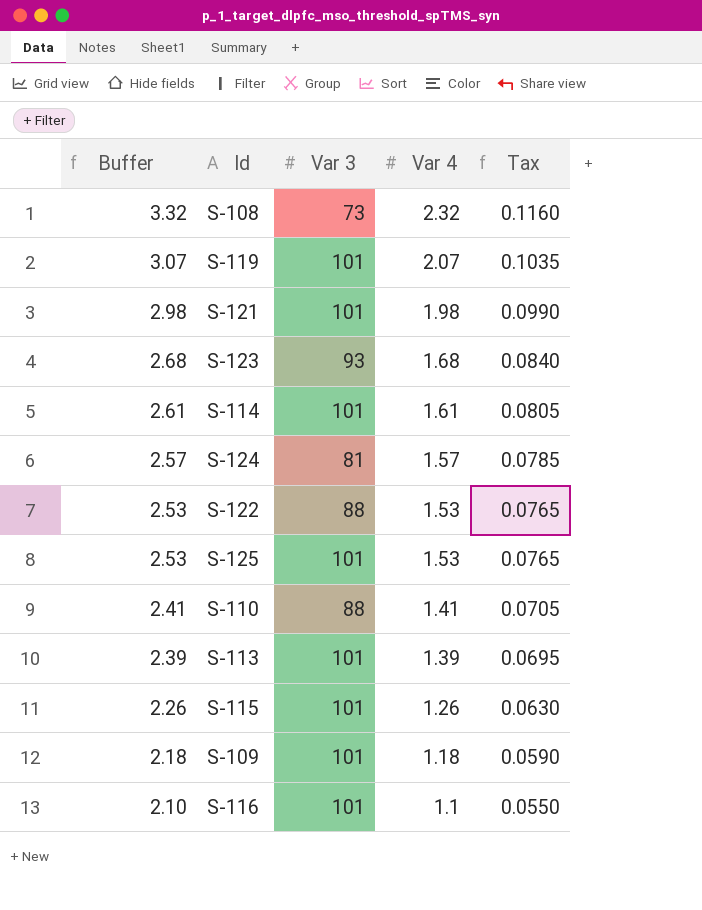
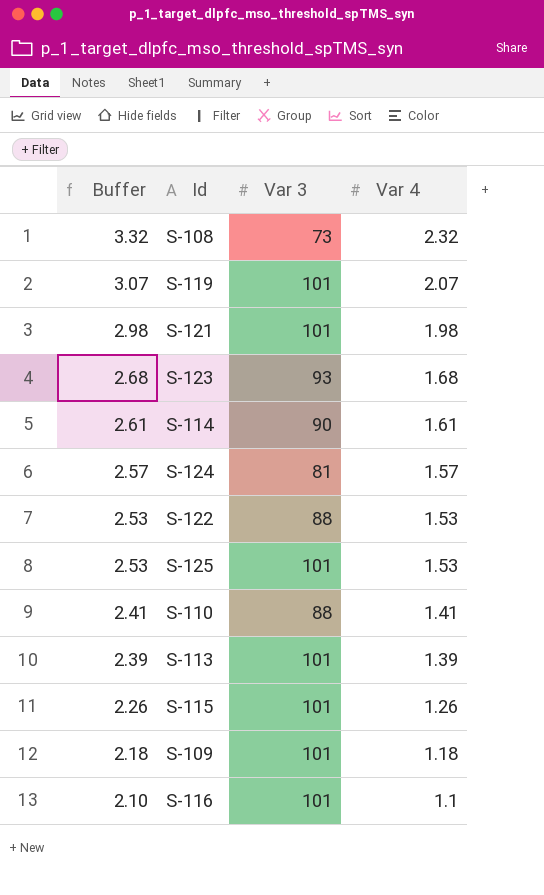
column Tax | formula: [Var 4] * 0.05 -> none
S-114 | Var 3: 101 -> 90

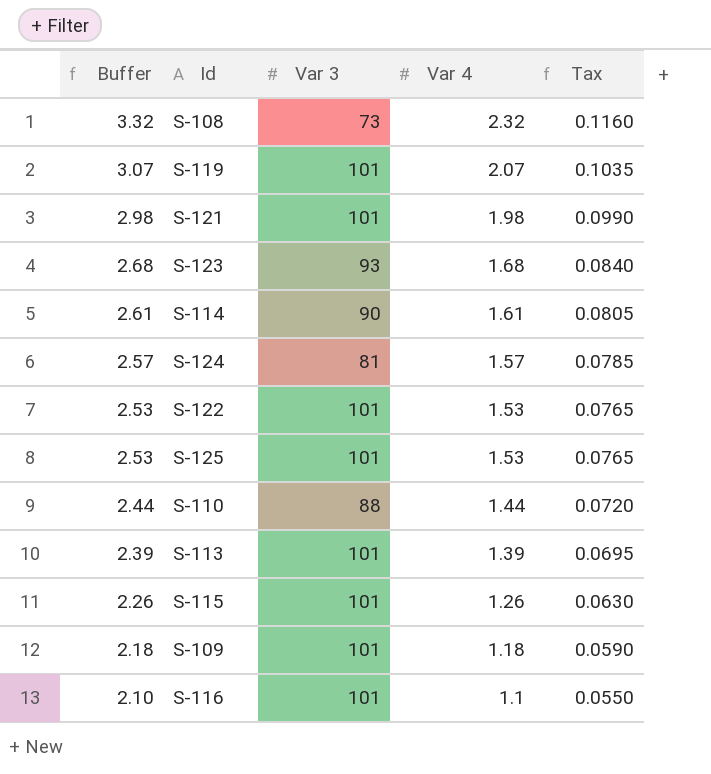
column Tax | formula: none -> [Var 4] * 0.05
S-122 | Var 3: 88 -> 101
S-110 | Buffer: 2.41 -> 2.44
S-110 | Var 4: 1.41 -> 1.44

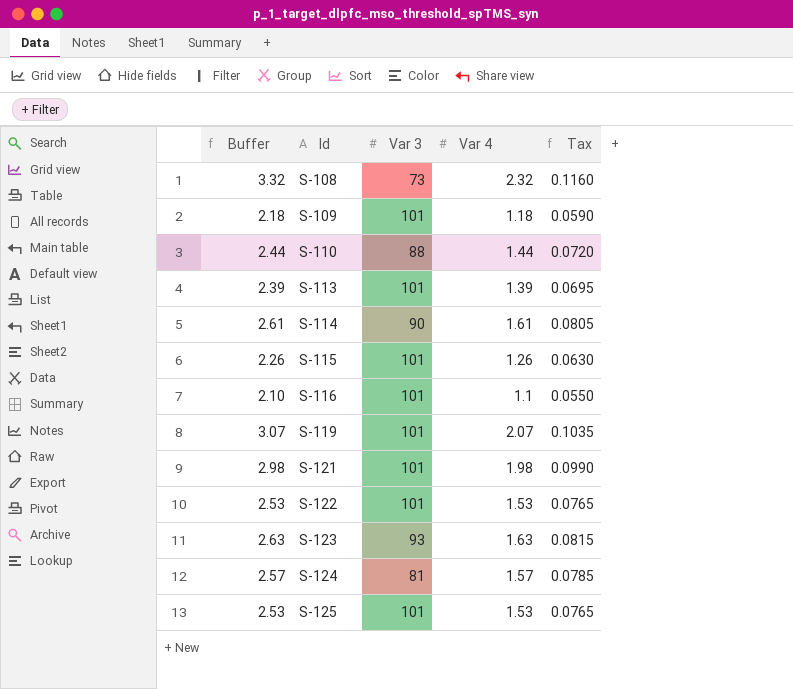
row order: Buffer descending -> Id ascending
S-123 | Buffer: 2.68 -> 2.63
S-123 | Var 4: 1.68 -> 1.63
S-123 | Tax: 0.0840 -> 0.0815

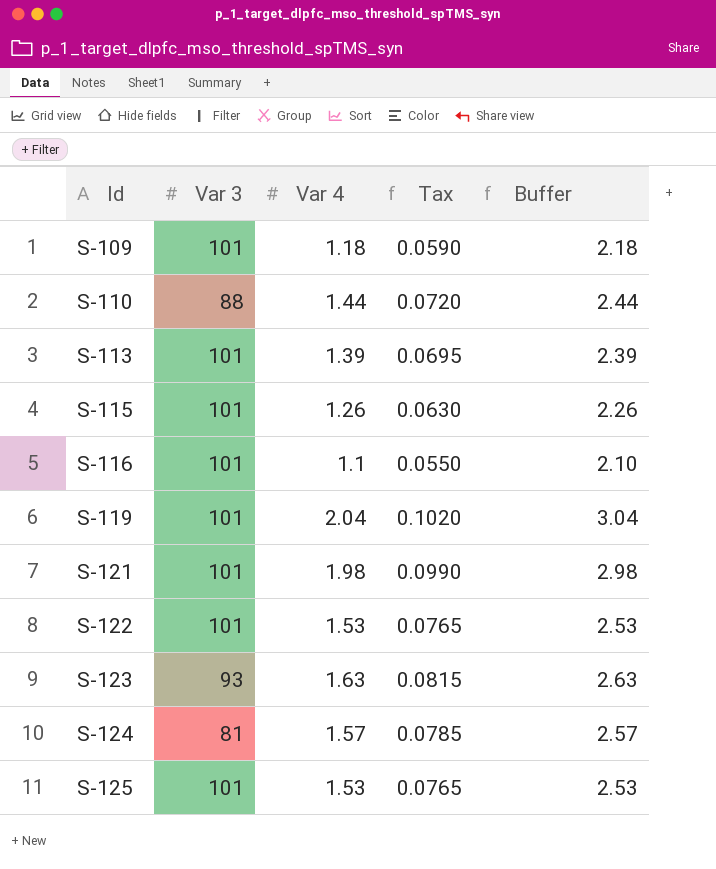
column Buffer | position: 1 -> 5
row S-108: 3.32 | 73 | 2.32 | 0.1160 -> none
row S-114: 2.61 | 90 | 1.61 | 0.0805 -> none
S-119 | Var 4: 2.07 -> 2.04
S-119 | Tax: 0.1035 -> 0.1020
S-119 | Buffer: 3.07 -> 3.04

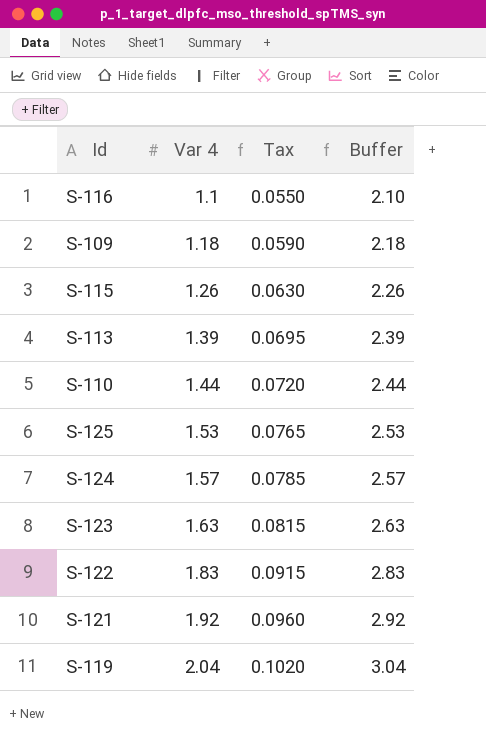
row order: Id ascending -> Var 4 ascending
column Var 3 | position: 2 -> none
S-122 | Var 4: 1.53 -> 1.83
S-122 | Tax: 0.0765 -> 0.0915
S-122 | Buffer: 2.53 -> 2.83
S-121 | Var 4: 1.98 -> 1.92
S-121 | Tax: 0.0990 -> 0.0960
S-121 | Buffer: 2.98 -> 2.92

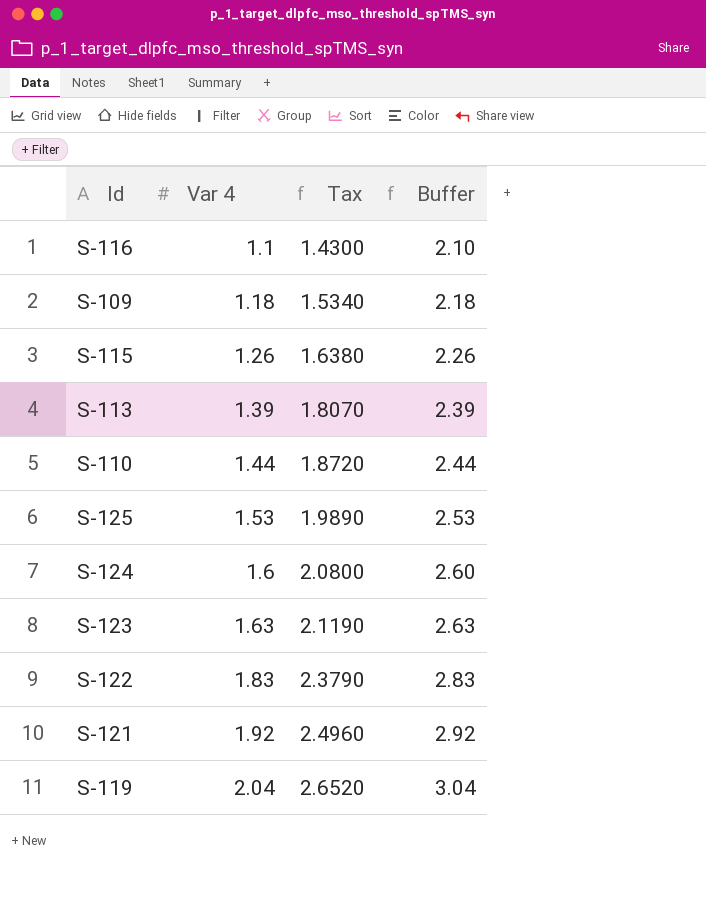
column Tax | formula: [Var 4] * 0.05 -> [Var 4] * 1.3
S-124 | Var 4: 1.57 -> 1.6
S-124 | Buffer: 2.57 -> 2.60

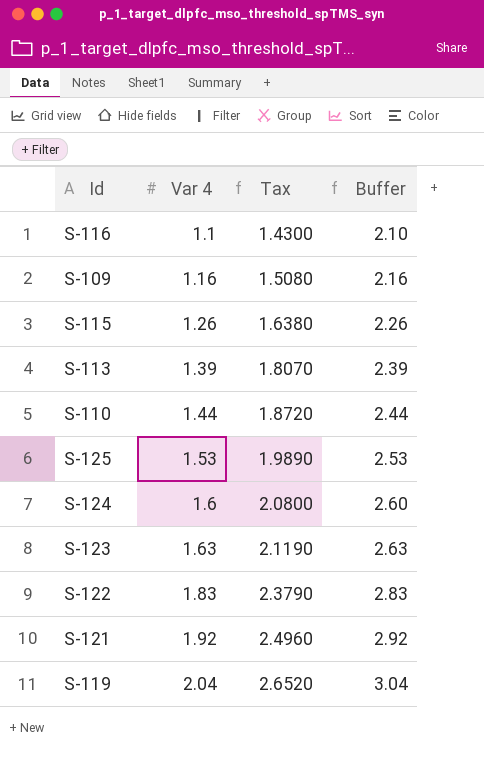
S-109 | Var 4: 1.18 -> 1.16
S-109 | Tax: 1.5340 -> 1.5080
S-109 | Buffer: 2.18 -> 2.16

